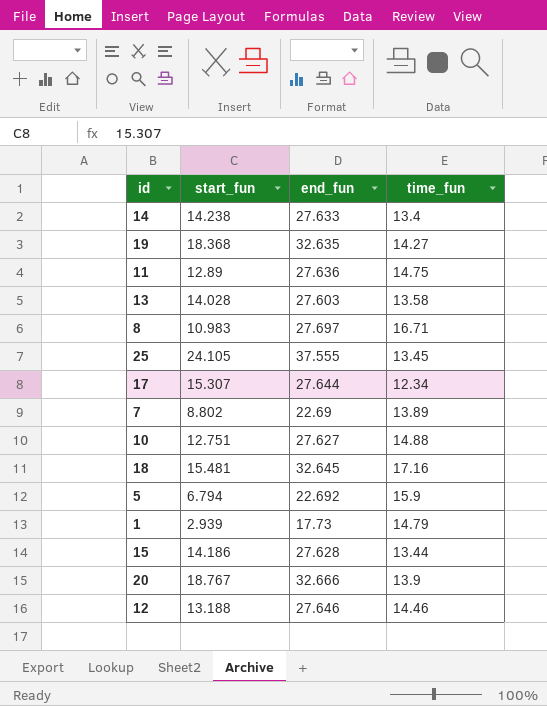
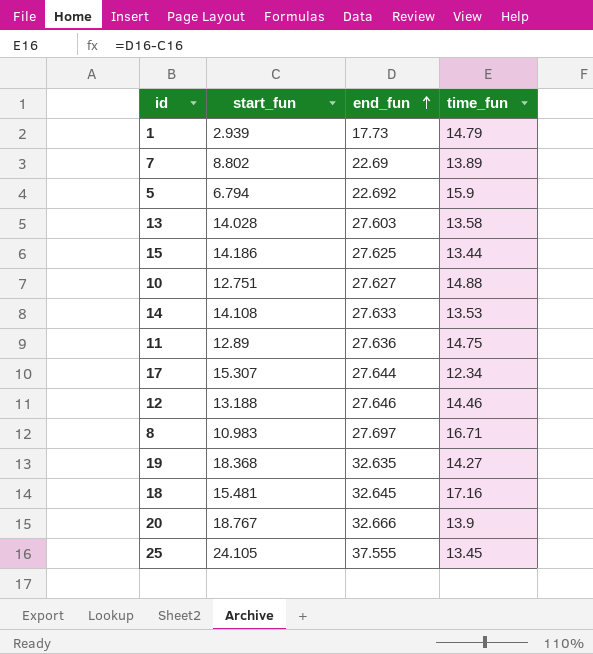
row order: none -> end_fun ascending
15 | end_fun: 27.628 -> 27.625
14 | start_fun: 14.238 -> 14.108
14 | time_fun: 13.4 -> 13.53

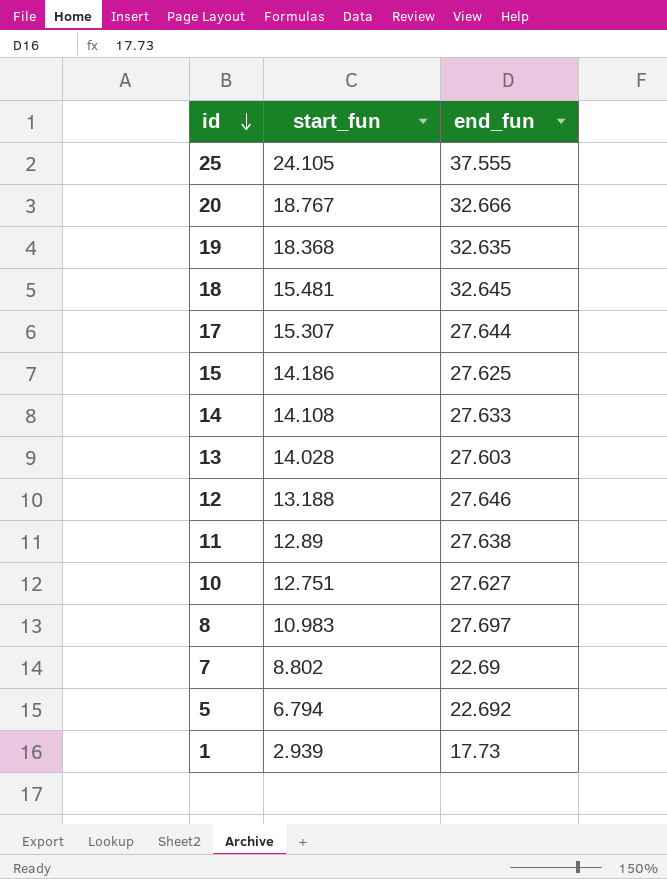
row order: end_fun ascending -> id descending
column time_fun | formula: [end_fun] - [start_fun] -> none
11 | end_fun: 27.636 -> 27.638

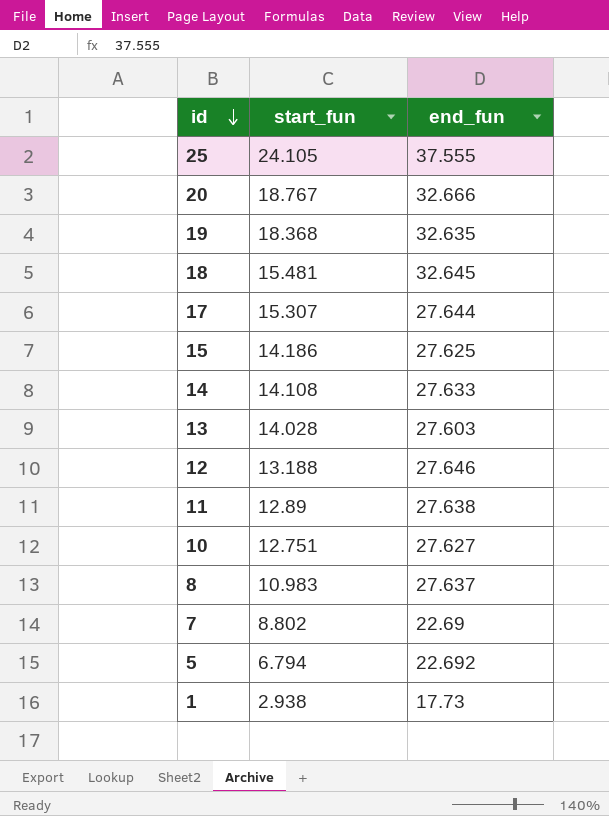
8 | end_fun: 27.697 -> 27.637
1 | start_fun: 2.939 -> 2.938

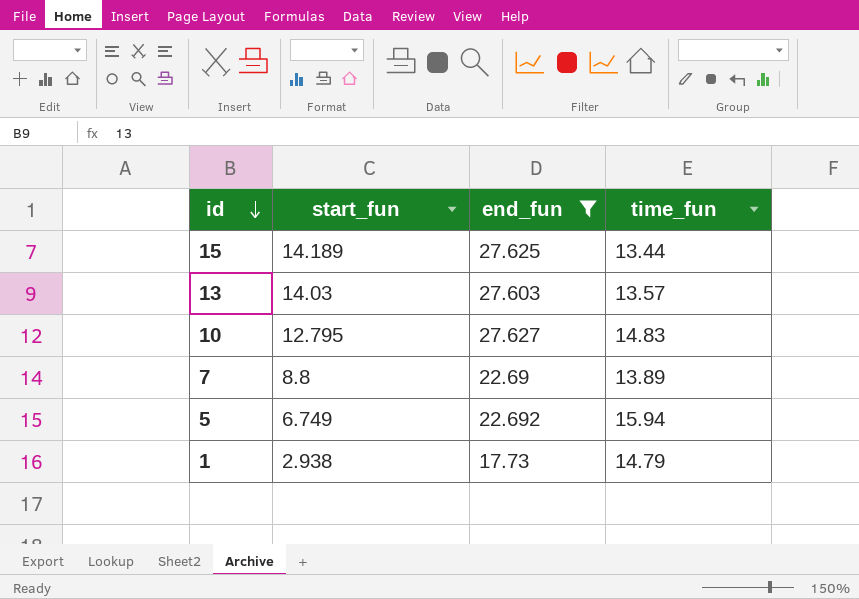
filter: none -> end_fun <= 27.627
column time_fun | formula: none -> [end_fun] - [start_fun]
15 | start_fun: 14.186 -> 14.189
13 | start_fun: 14.028 -> 14.03
10 | start_fun: 12.751 -> 12.795
7 | start_fun: 8.802 -> 8.8
5 | start_fun: 6.794 -> 6.749

